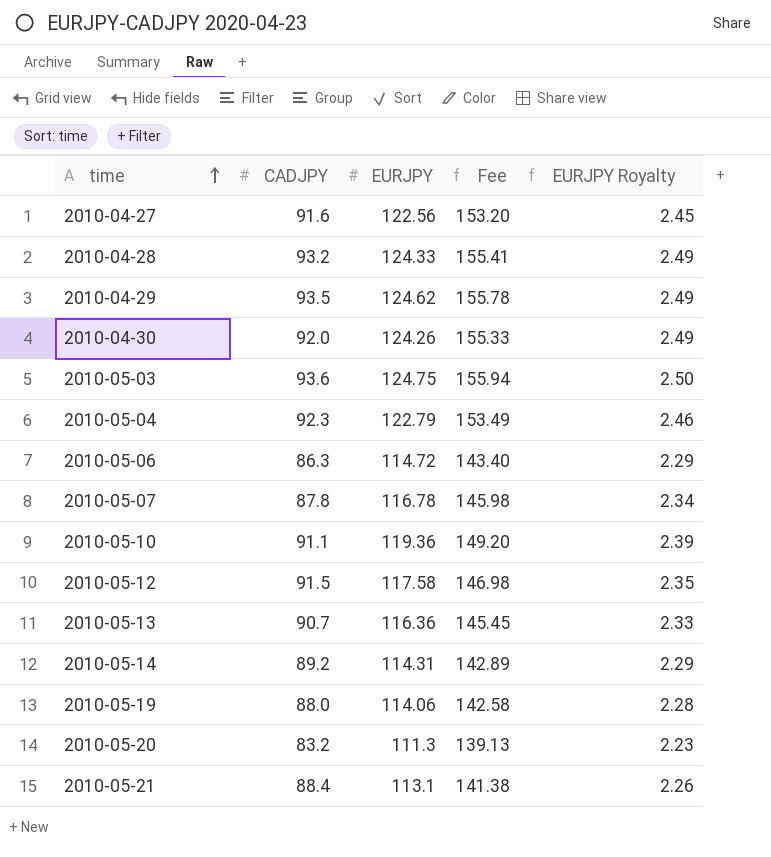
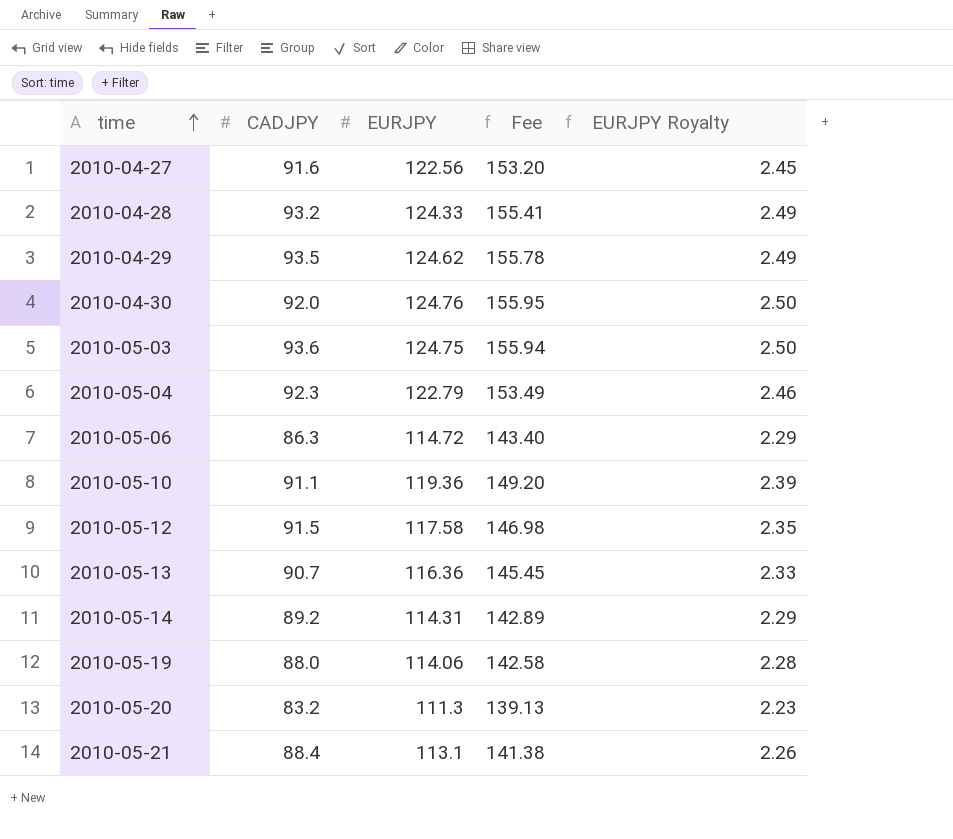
row 2010-05-07: 87.8 | 116.78 | 145.98 | 2.34 -> none
2010-04-30 | EURJPY: 124.26 -> 124.76
2010-04-30 | Fee: 155.33 -> 155.95
2010-04-30 | EURJPY Royalty: 2.49 -> 2.50

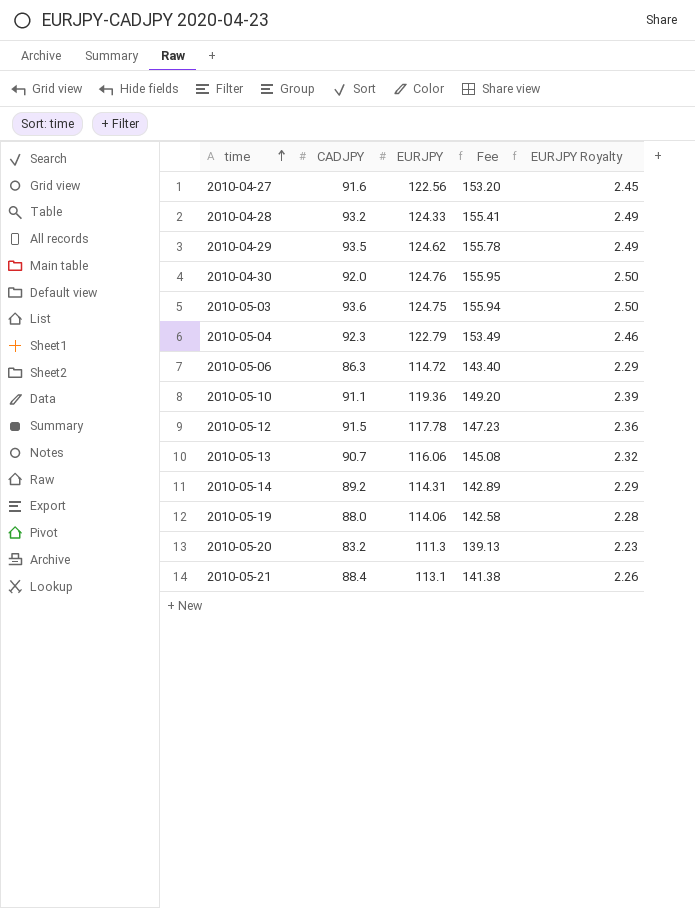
2010-05-12 | EURJPY: 117.58 -> 117.78
2010-05-12 | Fee: 146.98 -> 147.23
2010-05-12 | EURJPY Royalty: 2.35 -> 2.36
2010-05-13 | EURJPY: 116.36 -> 116.06
2010-05-13 | Fee: 145.45 -> 145.08
2010-05-13 | EURJPY Royalty: 2.33 -> 2.32

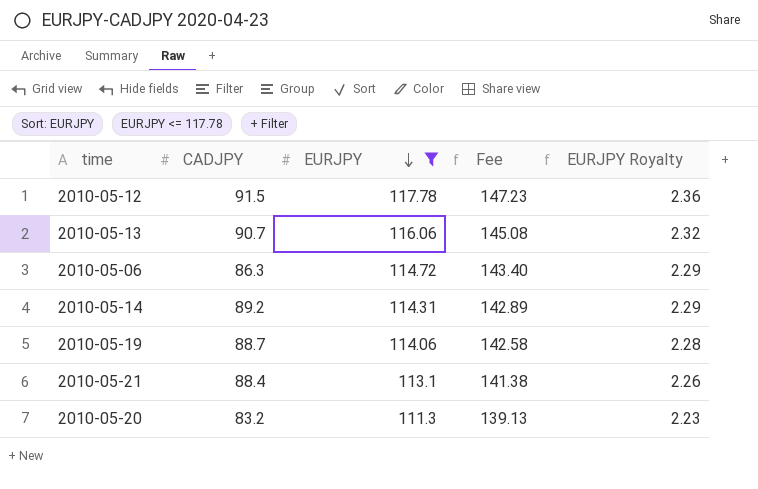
filter: none -> EURJPY <= 117.78
row order: time ascending -> EURJPY descending
2010-05-19 | CADJPY: 88.0 -> 88.7

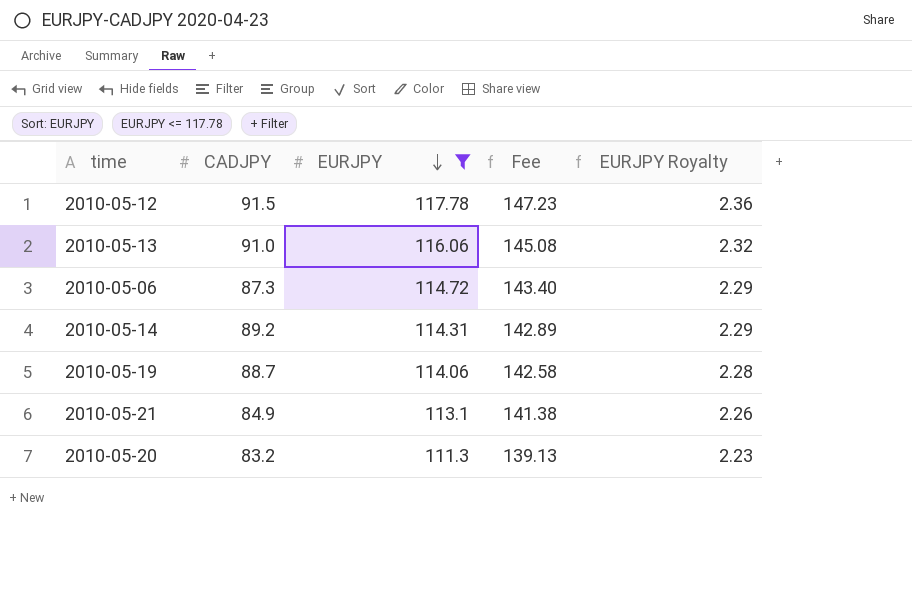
2010-05-13 | CADJPY: 90.7 -> 91.0
2010-05-06 | CADJPY: 86.3 -> 87.3
2010-05-21 | CADJPY: 88.4 -> 84.9

